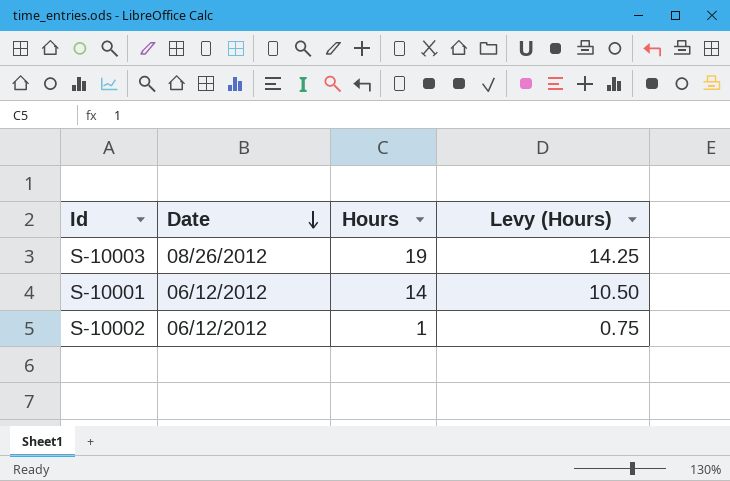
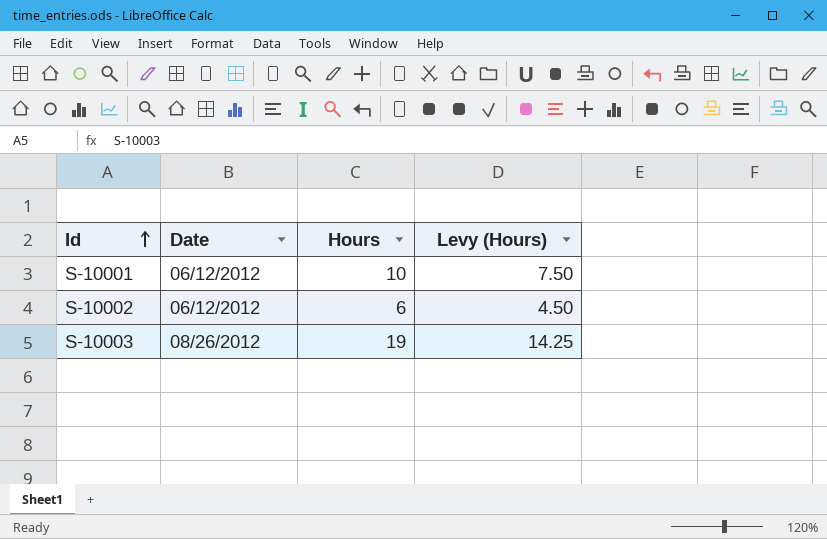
row order: Date descending -> Id ascending
S-10001 | Hours: 14 -> 10
S-10001 | Levy (Hours): 10.50 -> 7.50
S-10002 | Hours: 1 -> 6
S-10002 | Levy (Hours): 0.75 -> 4.50

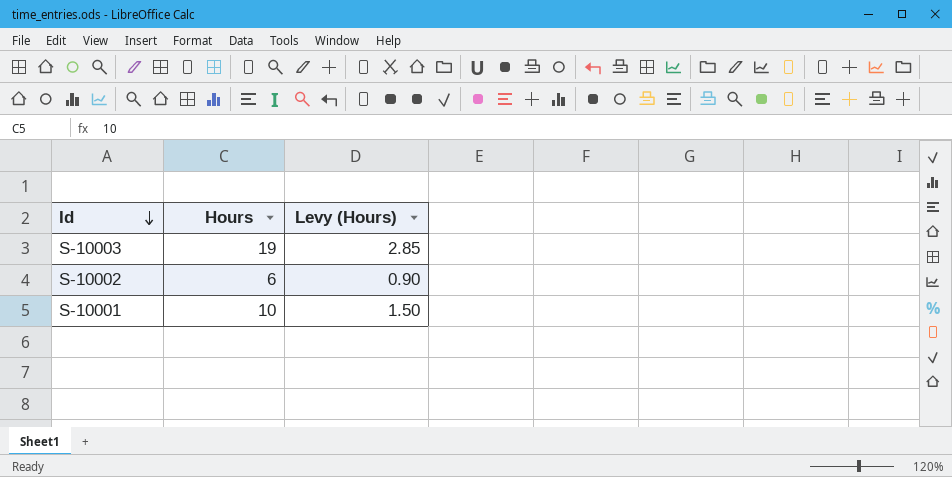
row order: Id ascending -> Id descending
column Date | position: 2 -> none
column Levy (Hours) | formula: [Hours] * 0.75 -> [Hours] * 0.15

